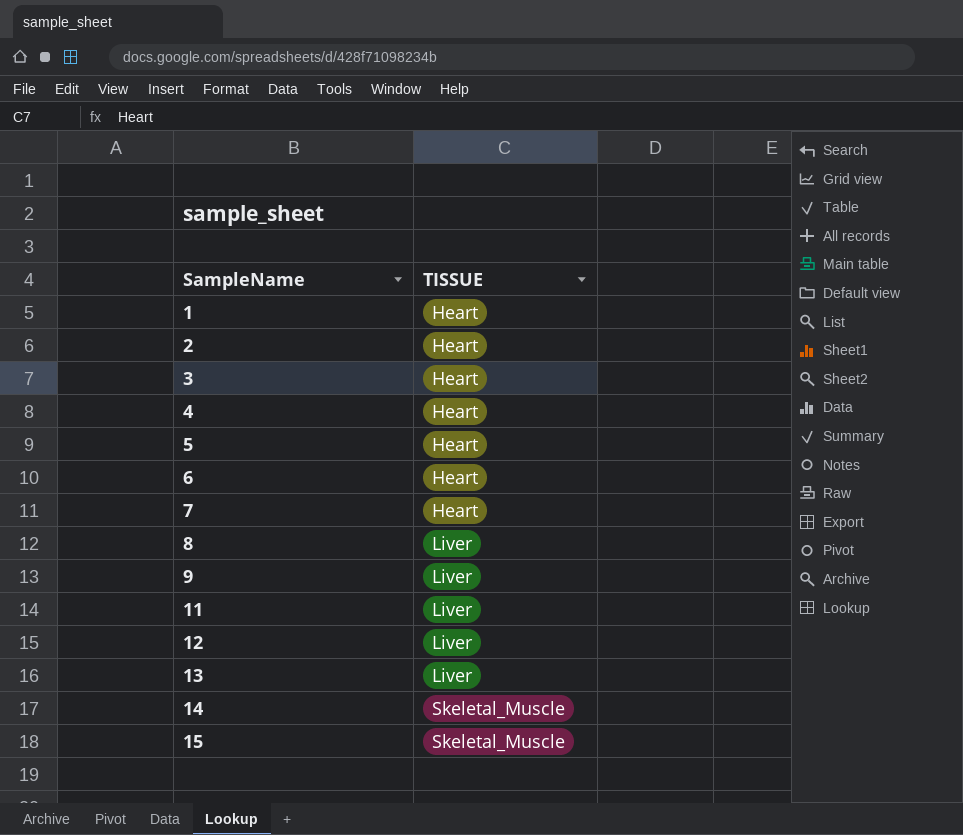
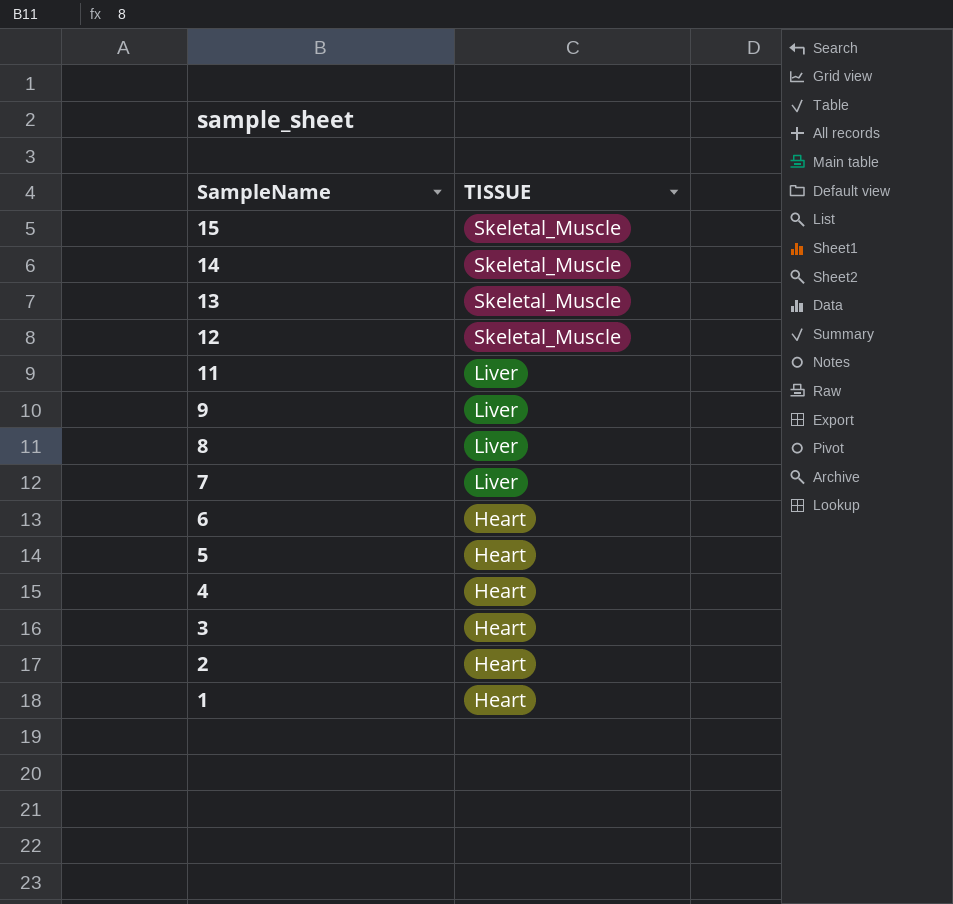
row order: SampleName ascending -> SampleName descending
13 | TISSUE: Liver -> Skeletal_Muscle
12 | TISSUE: Liver -> Skeletal_Muscle
7 | TISSUE: Heart -> Liver

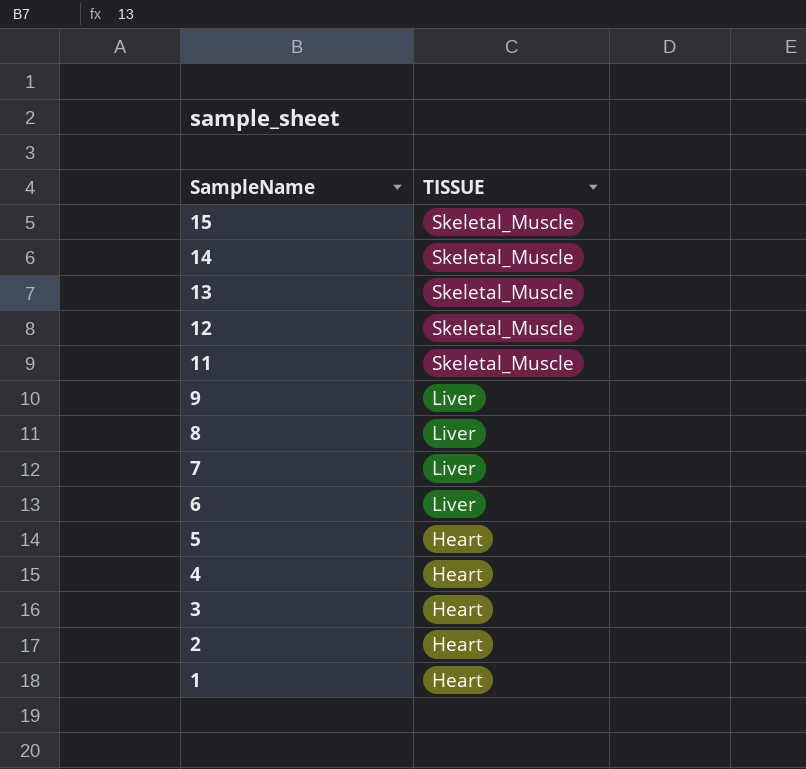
11 | TISSUE: Liver -> Skeletal_Muscle
6 | TISSUE: Heart -> Liver

